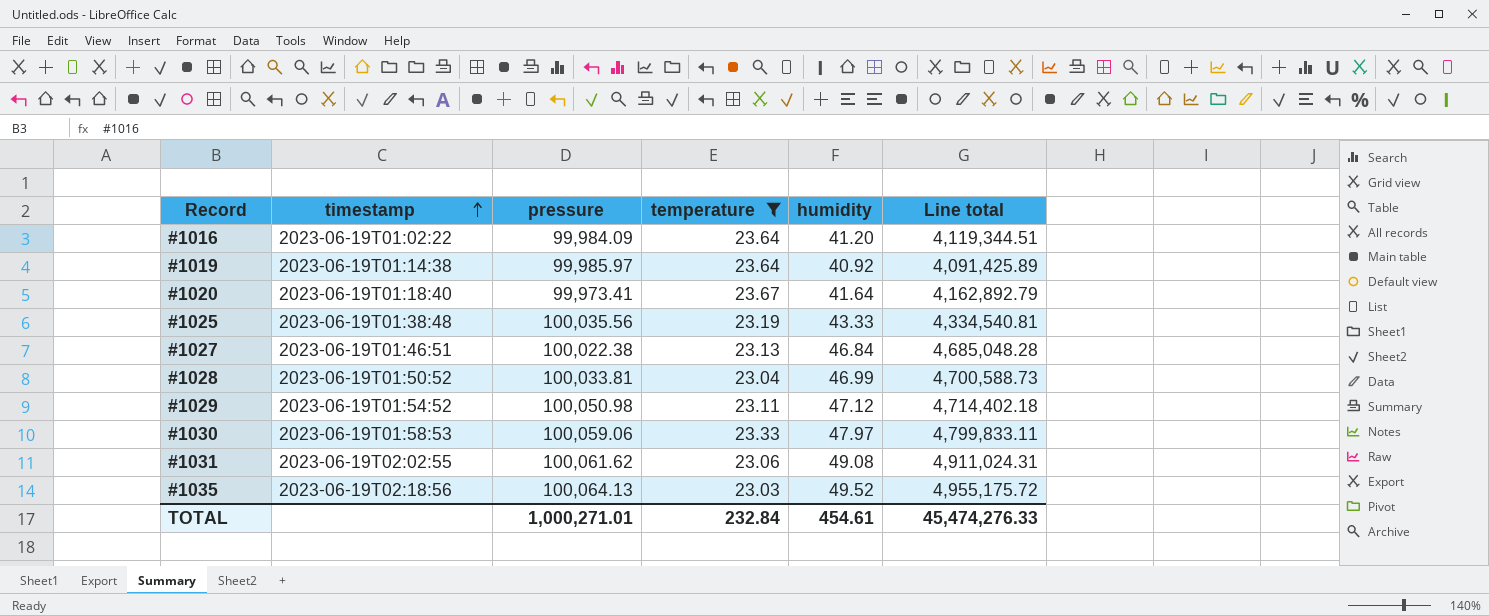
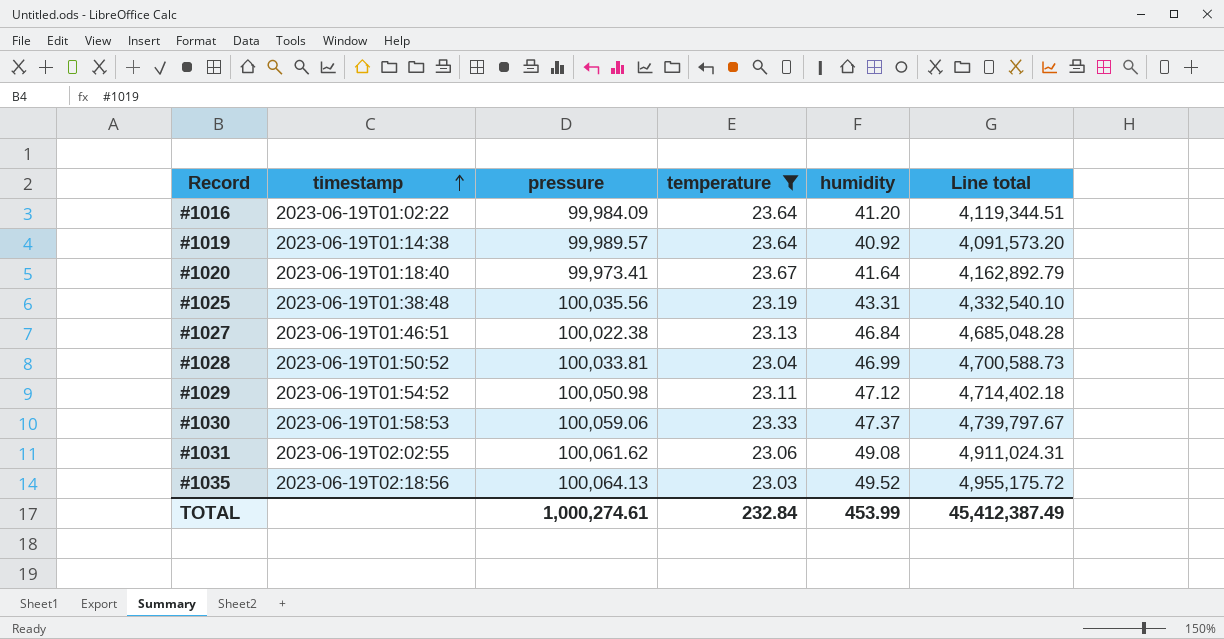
#1019 | pressure: 99,985.97 -> 99,989.57
#1019 | Line total: 4,091,425.89 -> 4,091,573.20
#1025 | humidity: 43.33 -> 43.31
#1025 | Line total: 4,334,540.81 -> 4,332,540.10
#1030 | humidity: 47.97 -> 47.37
#1030 | Line total: 4,799,833.11 -> 4,739,797.67
TOTAL | pressure: 1,000,271.01 -> 1,000,274.61
TOTAL | humidity: 454.61 -> 453.99
TOTAL | Line total: 45,474,276.33 -> 45,412,387.49

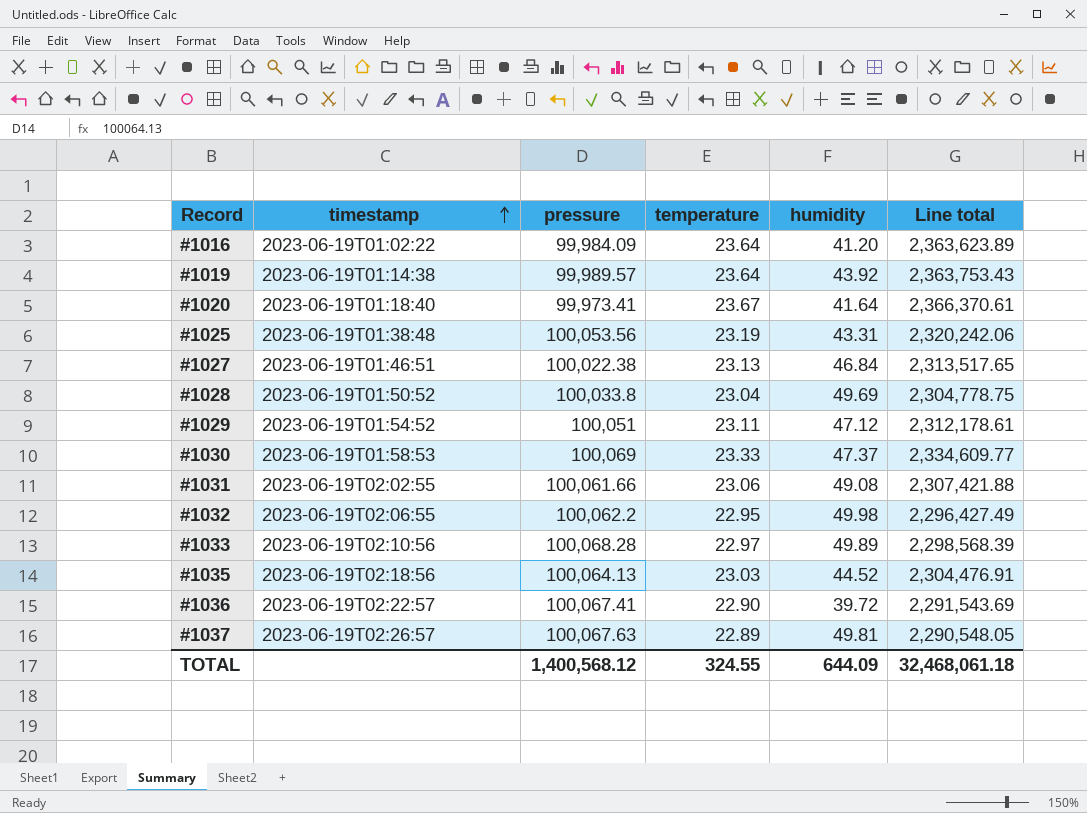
filter: temperature >= 23.03 -> none
column Line total | formula: [pressure] * [humidity] -> [pressure] * [temperature]
#1019 | humidity: 40.92 -> 43.92
#1025 | pressure: 100,035.56 -> 100,053.56
#1028 | pressure: 100,033.81 -> 100,033.8
#1028 | humidity: 46.99 -> 49.69
#1029 | pressure: 100,050.98 -> 100,051
#1030 | pressure: 100,059.06 -> 100,069
#1031 | pressure: 100,061.62 -> 100,061.66
#1035 | humidity: 49.52 -> 44.52
TOTAL | pressure: 1,000,274.61 -> 1,400,568.12
TOTAL | temperature: 232.84 -> 324.55
TOTAL | humidity: 453.99 -> 644.09
TOTAL | Line total: 45,412,387.49 -> 32,468,061.18

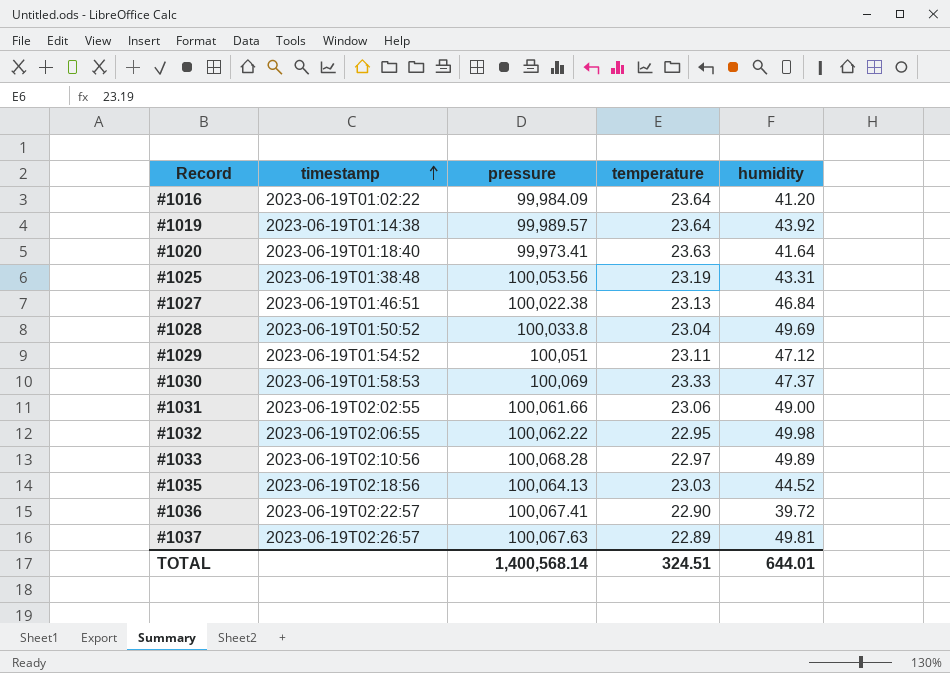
column Line total | formula: [pressure] * [temperature] -> none
#1020 | temperature: 23.67 -> 23.63
#1031 | humidity: 49.08 -> 49.00
#1032 | pressure: 100,062.2 -> 100,062.22
TOTAL | pressure: 1,400,568.12 -> 1,400,568.14
TOTAL | temperature: 324.55 -> 324.51
TOTAL | humidity: 644.09 -> 644.01

